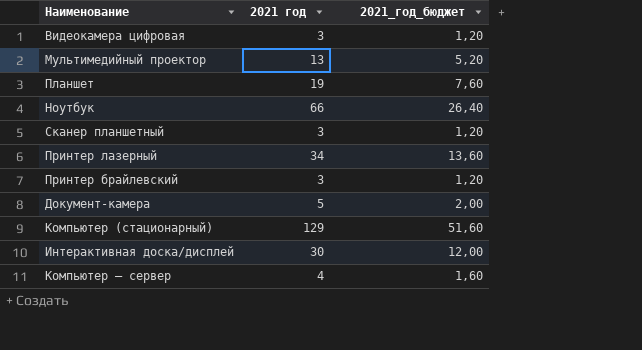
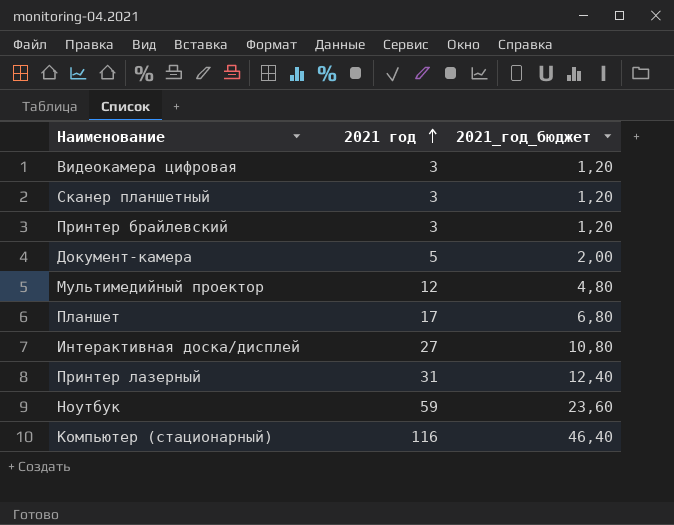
row order: none -> 2021 год ascending
row Компьютер – сервер: 4 | 1,60 -> none
Мультимедийный проектор | 2021 год: 13 -> 12
Мультимедийный проектор | 2021_год_бюджет: 5,20 -> 4,80
Планшет | 2021 год: 19 -> 17
Планшет | 2021_год_бюджет: 7,60 -> 6,80
Интерактивная доска/дисплей | 2021 год: 30 -> 27
Интерактивная доска/дисплей | 2021_год_бюджет: 12,00 -> 10,80
Принтер лазерный | 2021 год: 34 -> 31
Принтер лазерный | 2021_год_бюджет: 13,60 -> 12,40
Ноутбук | 2021 год: 66 -> 59
Ноутбук | 2021_год_бюджет: 26,40 -> 23,60
Компьютер (стационарный) | 2021 год: 129 -> 116
Компьютер (стационарный) | 2021_год_бюджет: 51,60 -> 46,40

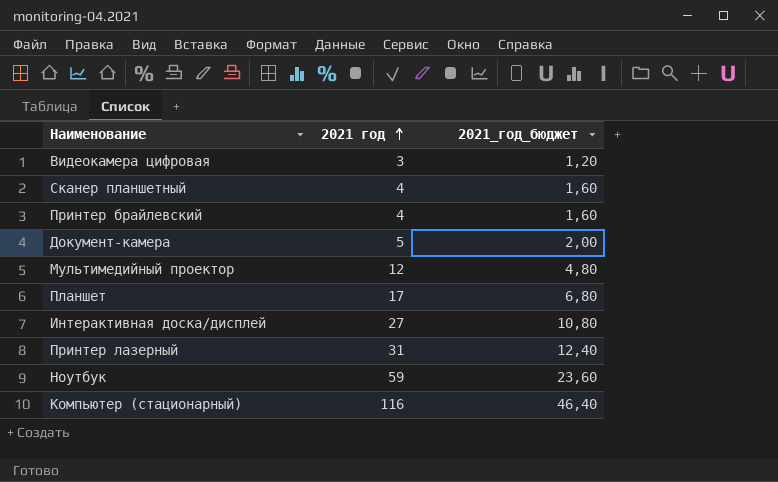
Сканер планшетный | 2021 год: 3 -> 4
Сканер планшетный | 2021_год_бюджет: 1,20 -> 1,60
Принтер брайлевский | 2021 год: 3 -> 4
Принтер брайлевский | 2021_год_бюджет: 1,20 -> 1,60

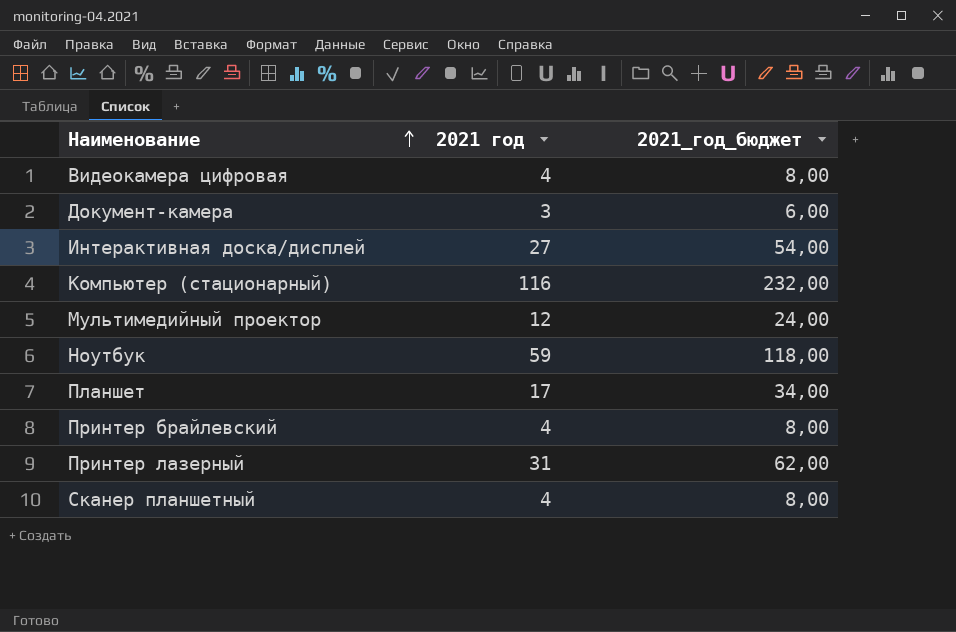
row order: 2021 год ascending -> Наименование ascending
column 2021_год_бюджет | formula: [2021 год] * 0,4 -> [2021 год] * 2
Видеокамера цифровая | 2021 год: 3 -> 4
Документ-камера | 2021 год: 5 -> 3

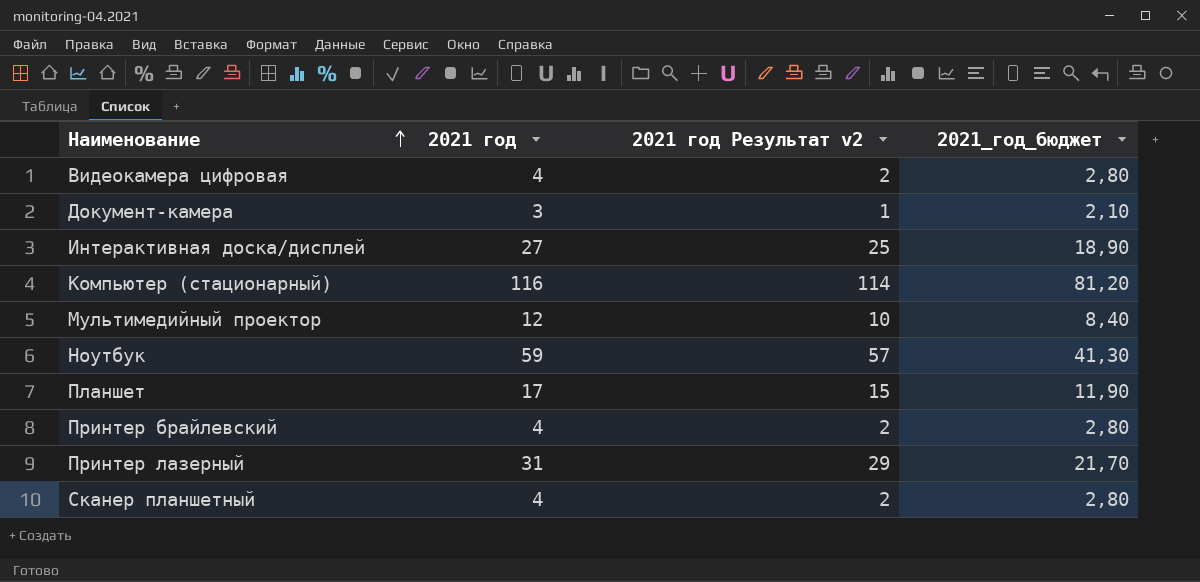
column 2021 год Результат v2 | formula: none -> [2021 год] - 2
column 2021_год_бюджет | formula: [2021 год] * 2 -> [2021 год] * 0,7

